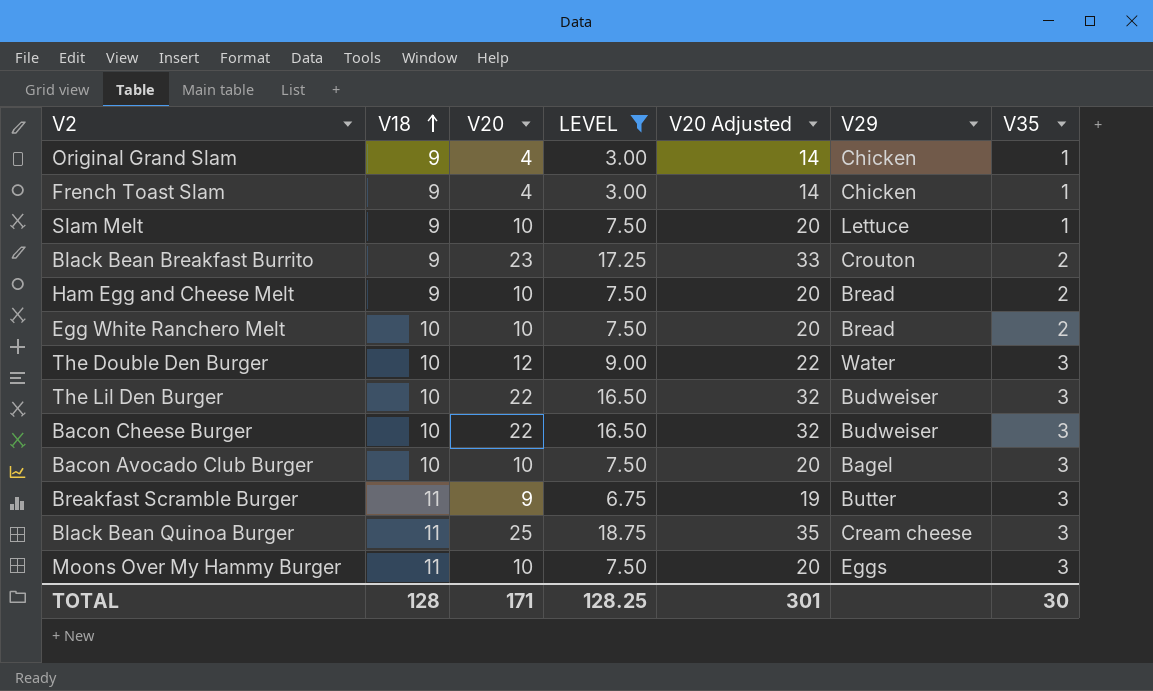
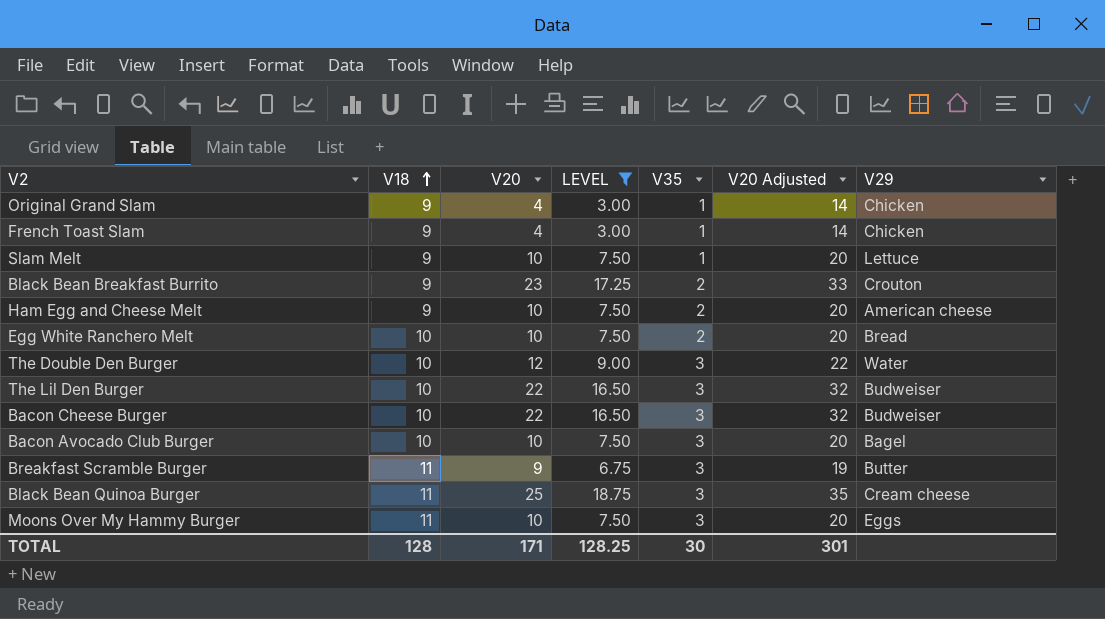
column V35 | position: 7 -> 5
Ham Egg and Cheese Melt | V29: Bread -> American cheese

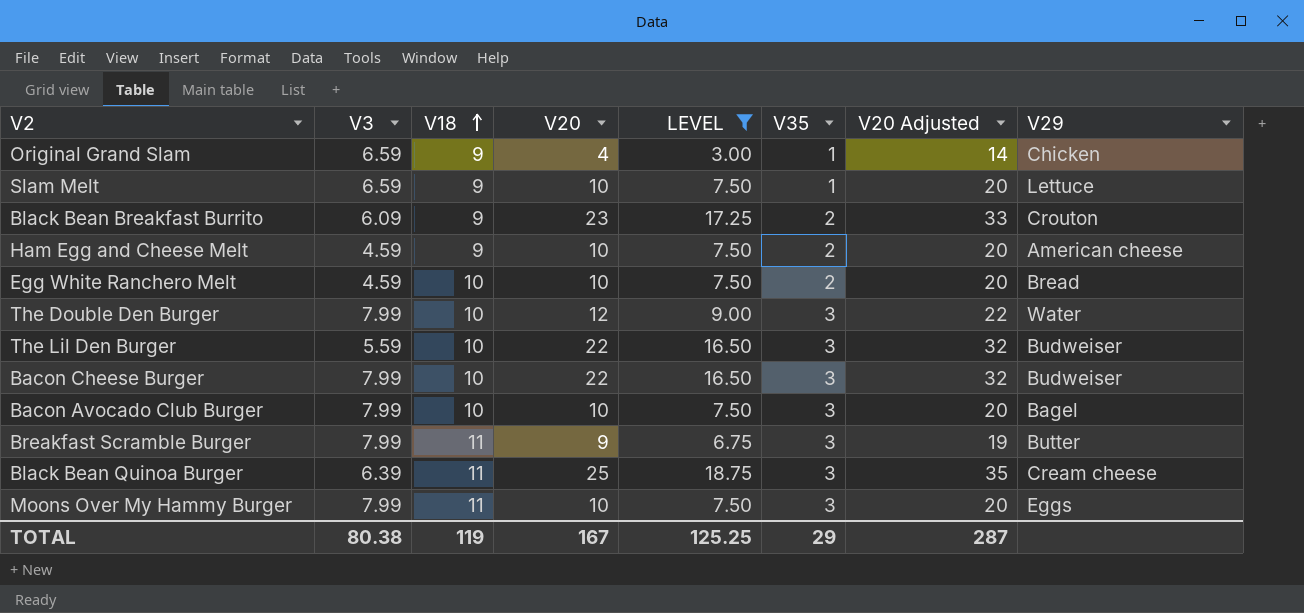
column V3 | position: none -> 2
row French Toast Slam: 9 | 4 | 3.00 | 1 | 14 | Chicken -> none
TOTAL | V18: 128 -> 119
TOTAL | V20: 171 -> 167
TOTAL | LEVEL: 128.25 -> 125.25
TOTAL | V35: 30 -> 29
TOTAL | V20 Adjusted: 301 -> 287

